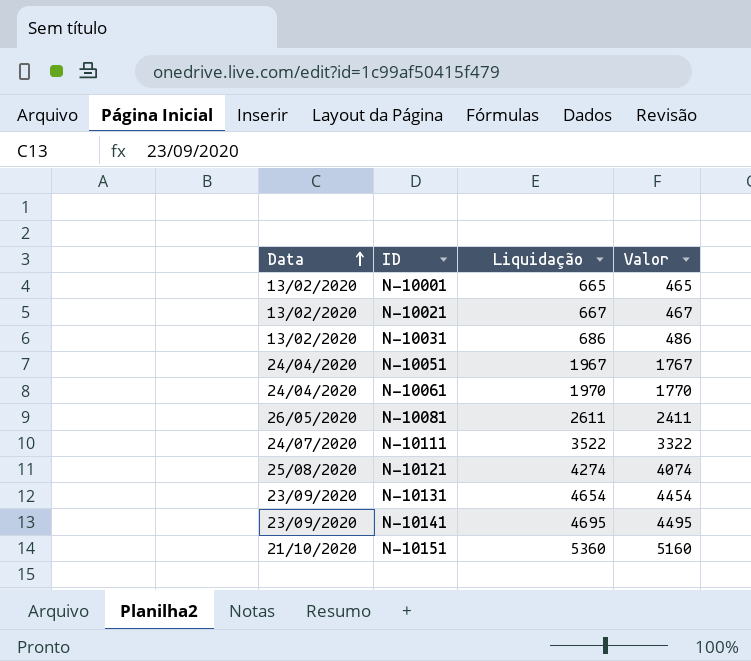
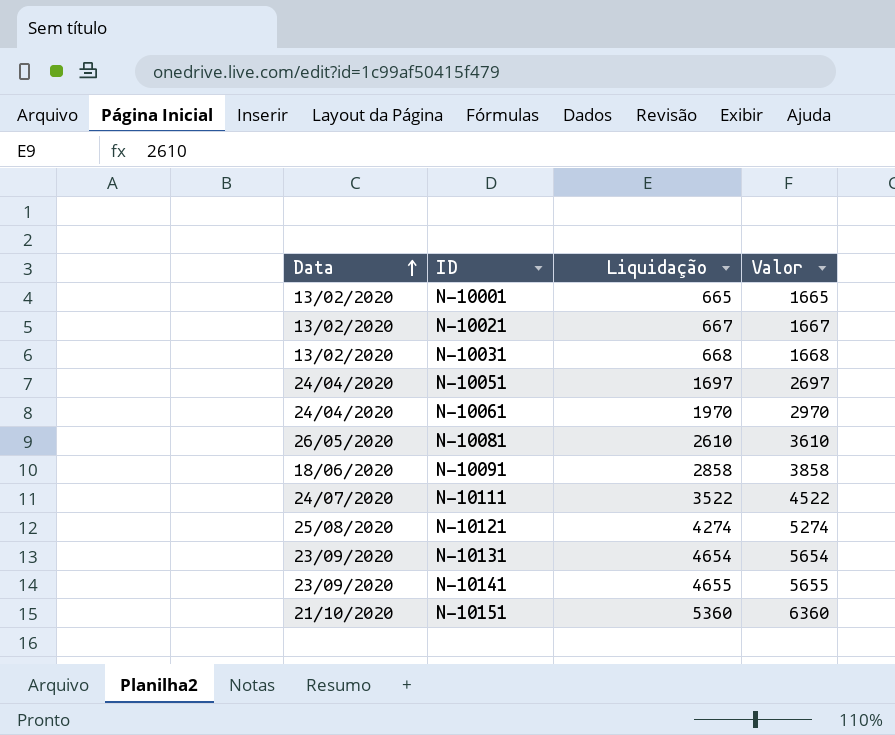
column Valor | formula: [Liquidação] - 200 -> [Liquidação] + 1000
N-10031 | Liquidação: 686 -> 668
N-10051 | Liquidação: 1967 -> 1697
N-10081 | Liquidação: 2611 -> 2610
row N-10091: none -> 18/06/2020 | 2858 | 3858
N-10141 | Liquidação: 4695 -> 4655

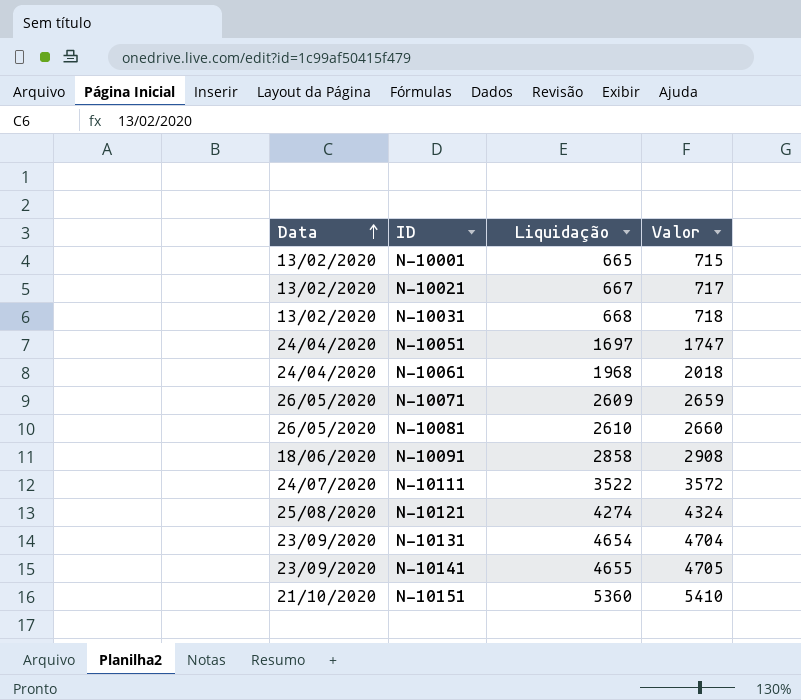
column Valor | formula: [Liquidação] + 1000 -> [Liquidação] + 50
N-10061 | Liquidação: 1970 -> 1968
row N-10071: none -> 26/05/2020 | 2609 | 2659

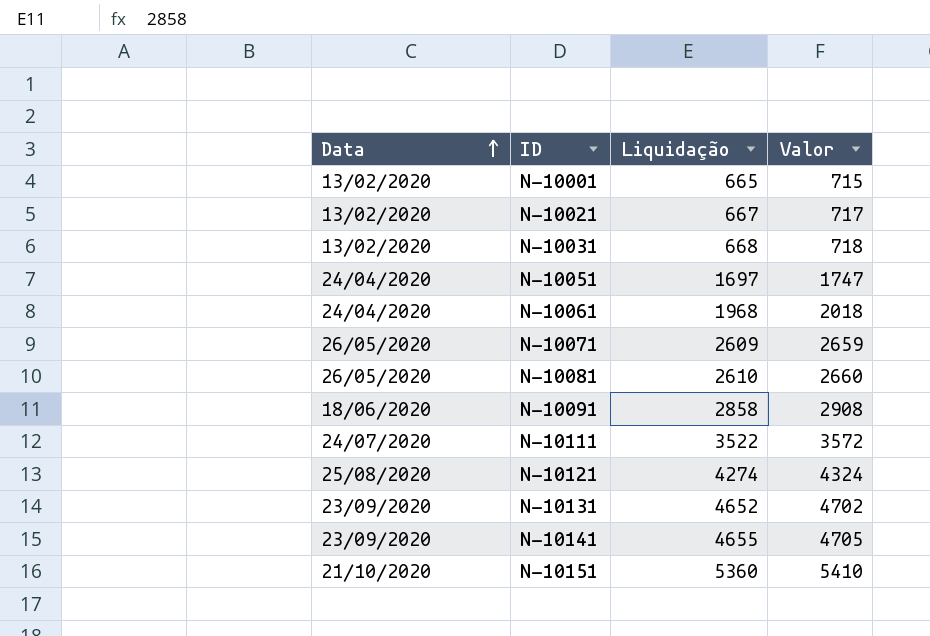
N-10131 | Liquidação: 4654 -> 4652
N-10131 | Valor: 4704 -> 4702

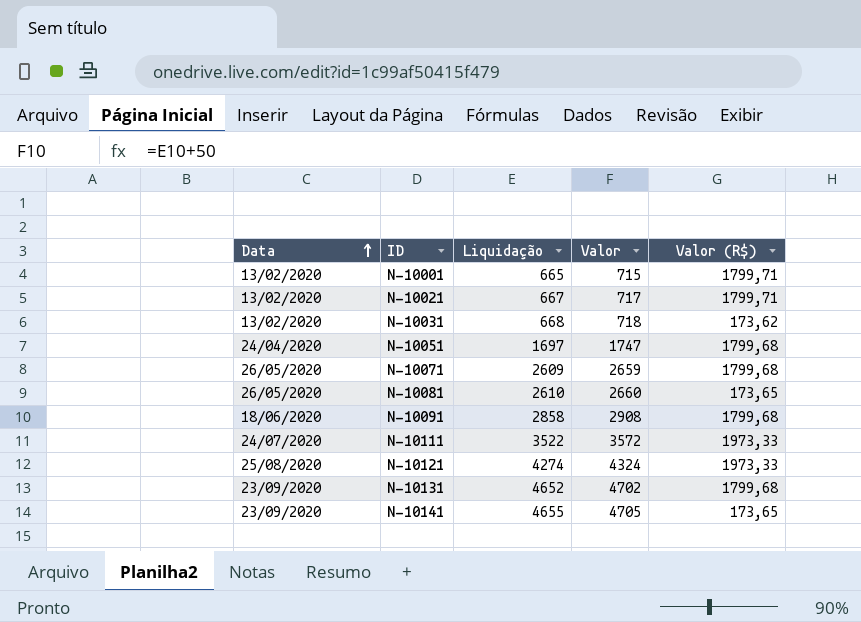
column Valor (R$) | position: none -> 5
row N-10061: 24/04/2020 | 1968 | 2018 -> none
row N-10151: 21/10/2020 | 5360 | 5410 -> none

